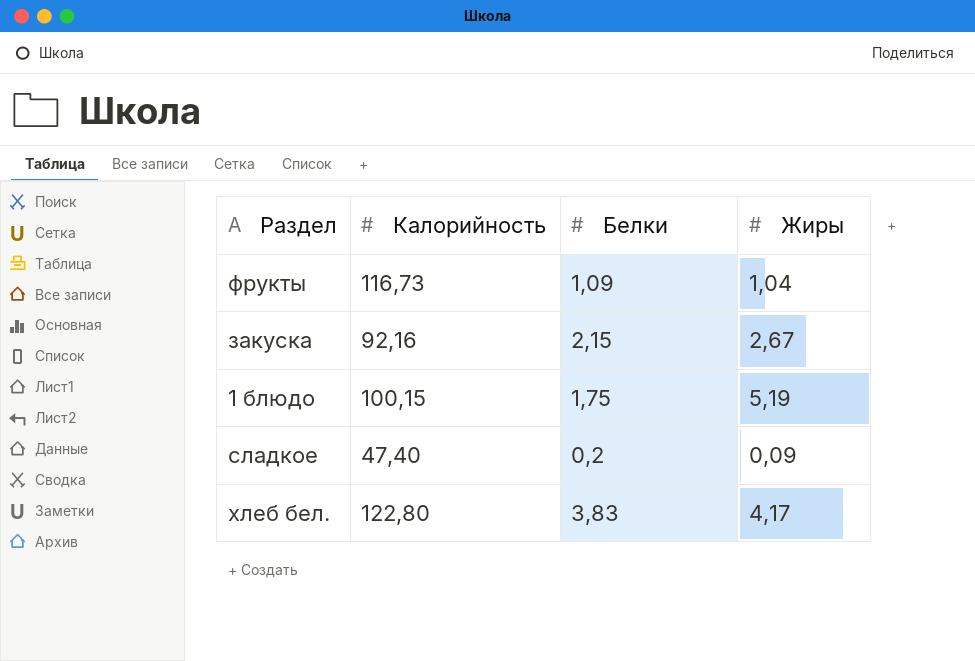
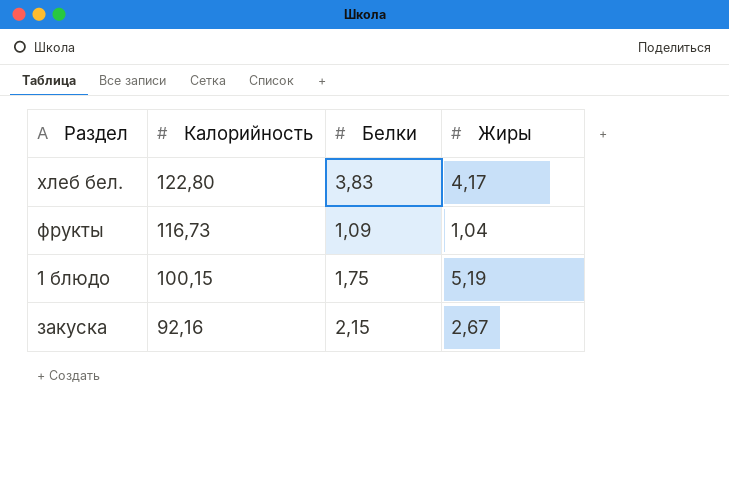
row order: none -> Калорийность descending
row сладкое: 47,40 | 0,2 | 0,09 -> none

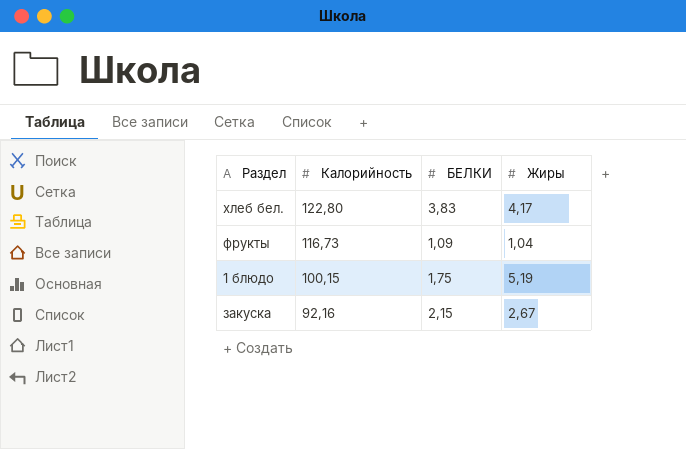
column name: Белки -> БЕЛКИ

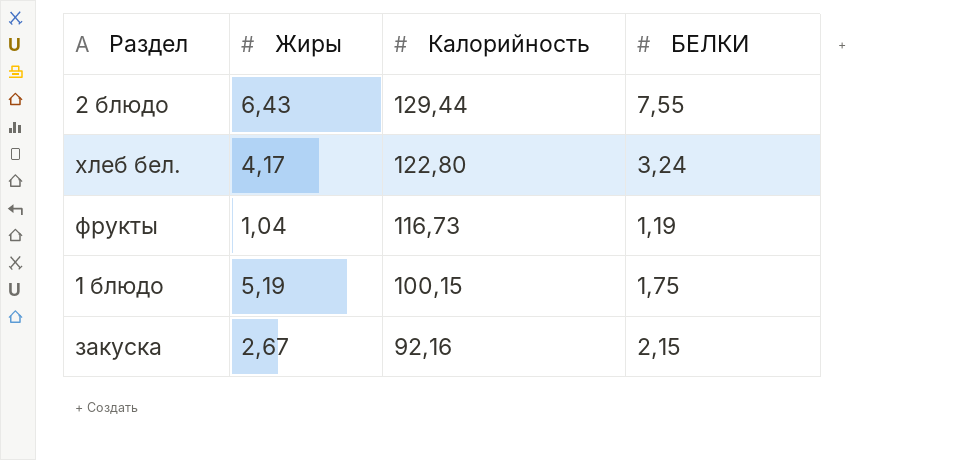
column Жиры | position: 4 -> 2
row 2 блюдо: none -> 6,43 | 129,44 | 7,55
хлеб бел. | БЕЛКИ: 3,83 -> 3,24
фрукты | БЕЛКИ: 1,09 -> 1,19

